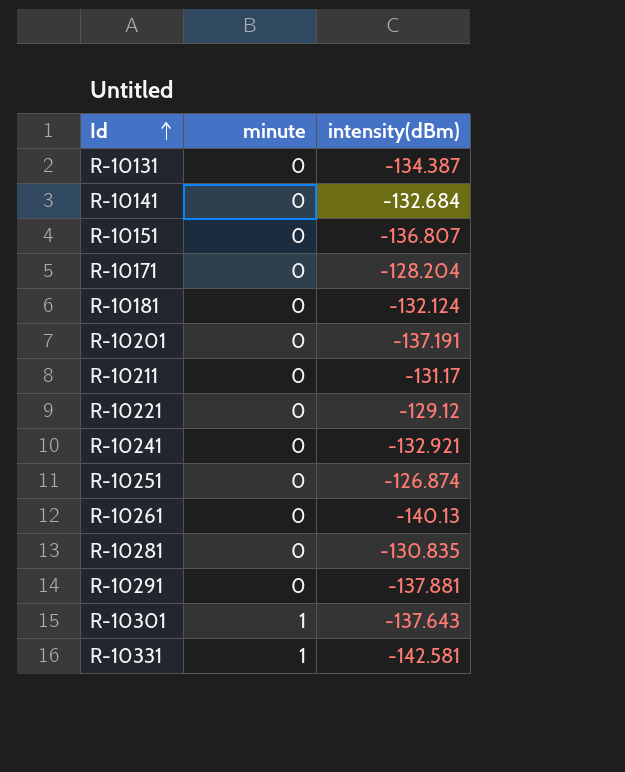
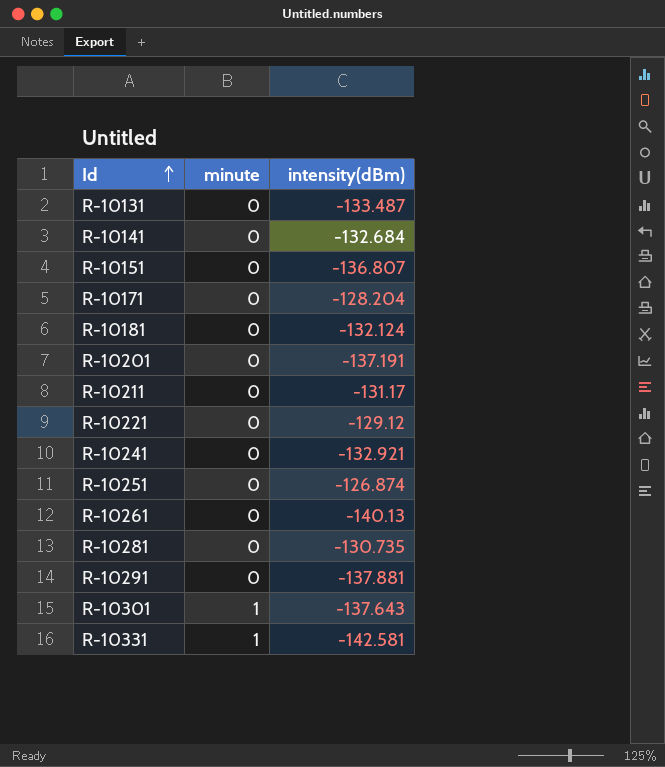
R-10131 | intensity(dBm): -134.387 -> -133.487
R-10281 | intensity(dBm): -130.835 -> -130.735

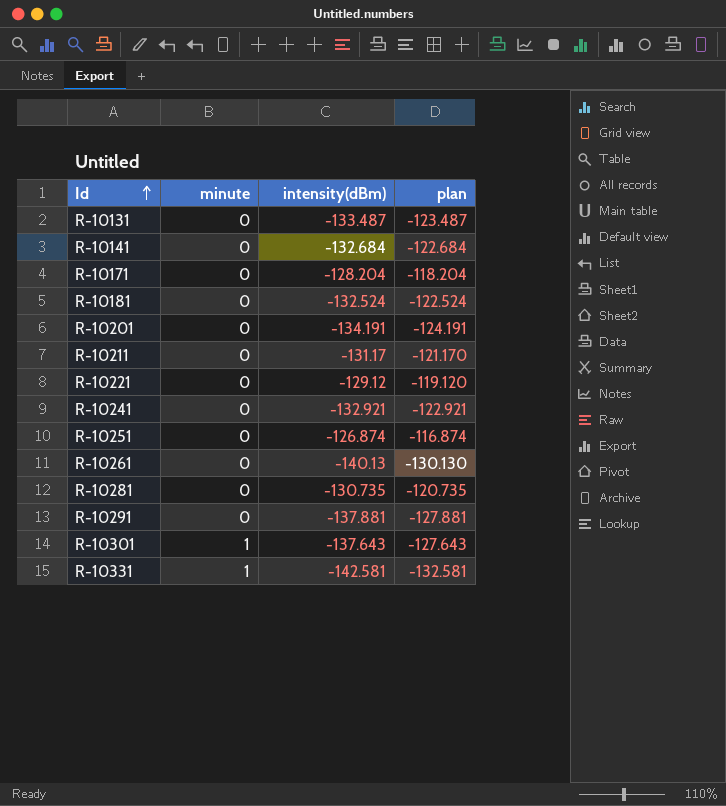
column plan | formula: none -> [intensity(dBm)] + 10
row R-10151: 0 | -136.807 -> none
R-10181 | intensity(dBm): -132.124 -> -132.524
R-10201 | intensity(dBm): -137.191 -> -134.191

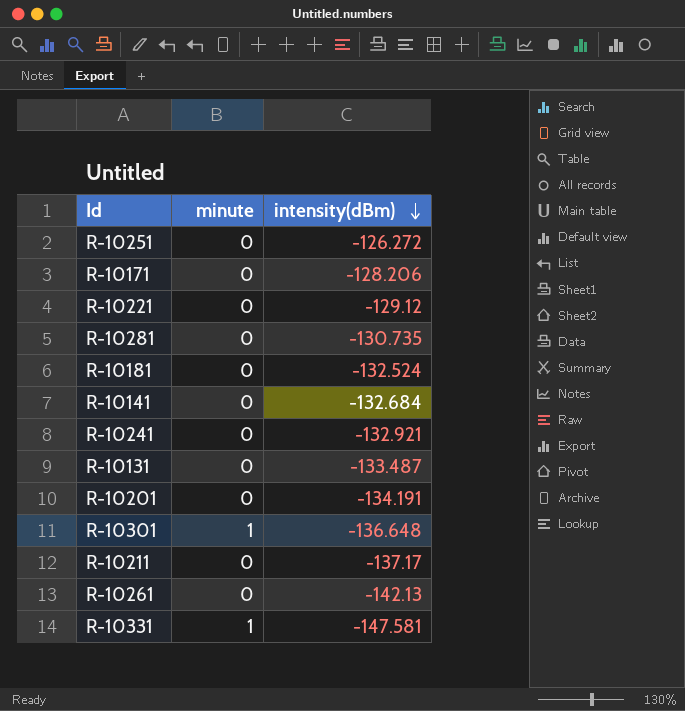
row order: Id ascending -> intensity(dBm) descending
column plan | formula: [intensity(dBm)] + 10 -> none
row R-10291: 0 | -137.881 | -127.881 -> none
R-10251 | intensity(dBm): -126.874 -> -126.272
R-10171 | intensity(dBm): -128.204 -> -128.206
R-10301 | intensity(dBm): -137.643 -> -136.648
R-10211 | intensity(dBm): -131.17 -> -137.17
R-10261 | intensity(dBm): -140.13 -> -142.13
R-10331 | intensity(dBm): -142.581 -> -147.581

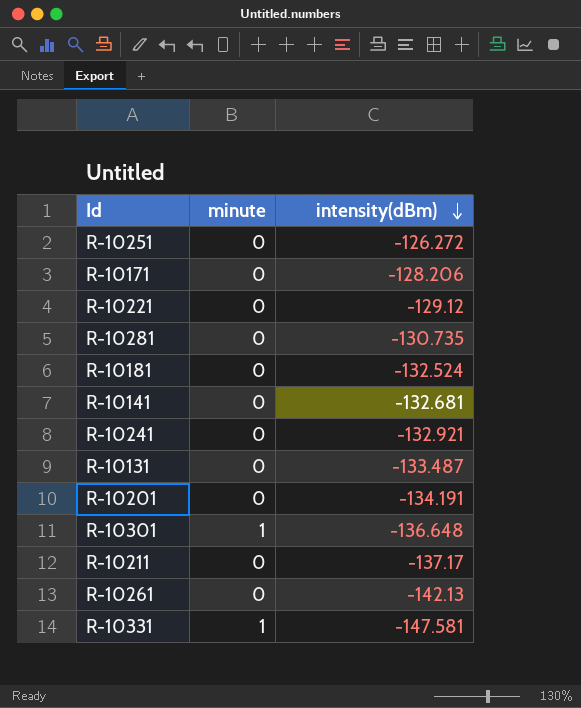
R-10141 | intensity(dBm): -132.684 -> -132.681

